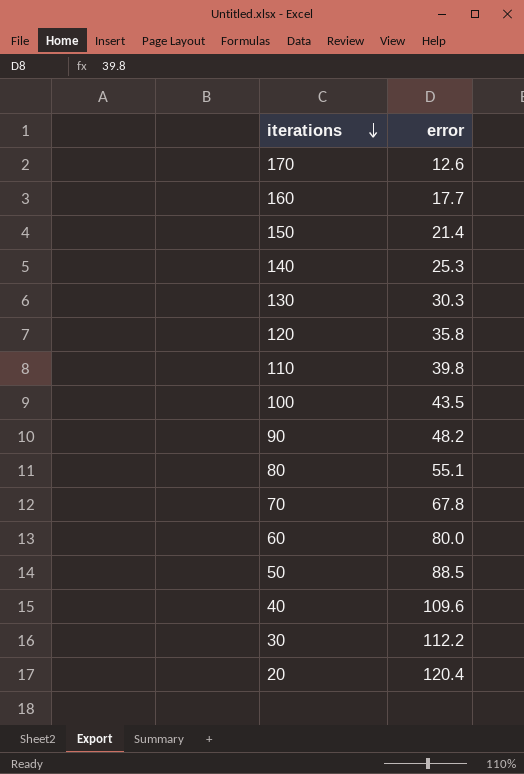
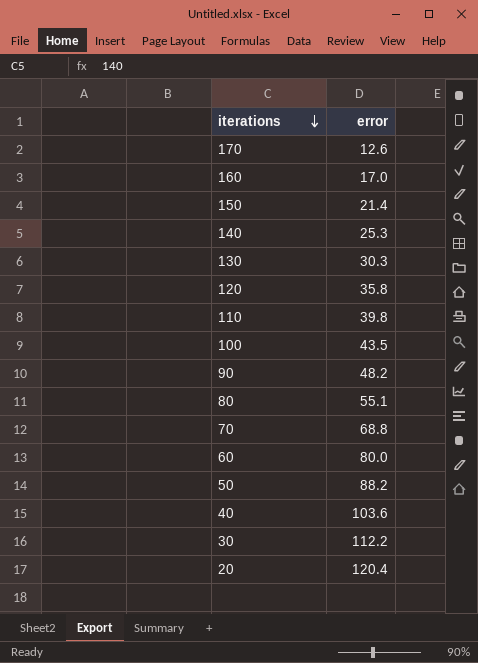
160 | error: 17.7 -> 17.0
70 | error: 67.8 -> 68.8
50 | error: 88.5 -> 88.2
40 | error: 109.6 -> 103.6

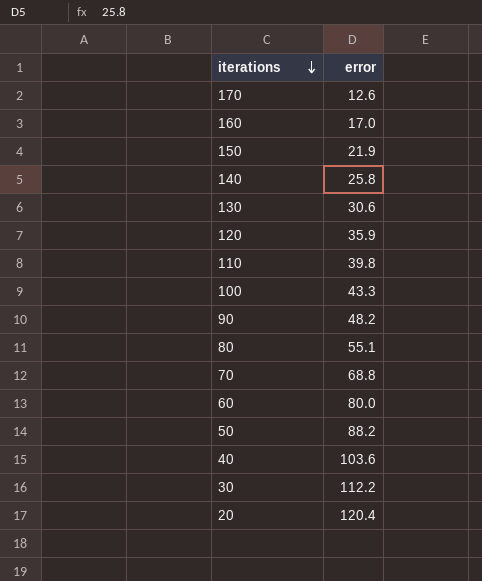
150 | error: 21.4 -> 21.9
140 | error: 25.3 -> 25.8
130 | error: 30.3 -> 30.6
120 | error: 35.8 -> 35.9
100 | error: 43.5 -> 43.3

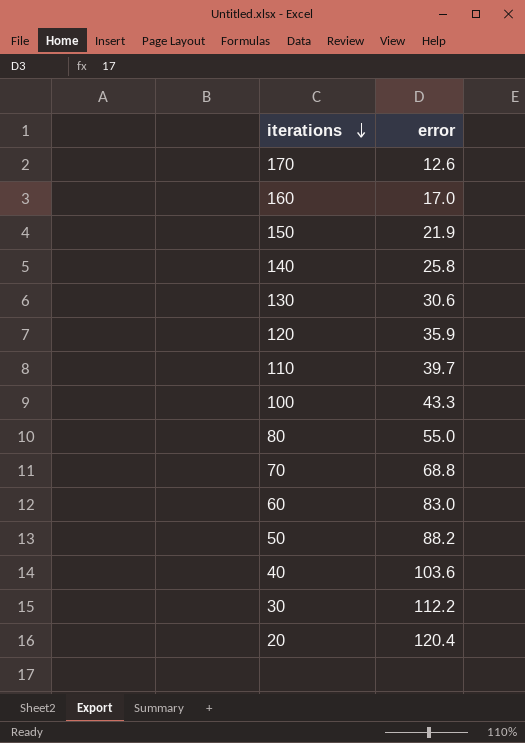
row 90: 48.2 -> none
110 | error: 39.8 -> 39.7
80 | error: 55.1 -> 55.0
60 | error: 80.0 -> 83.0

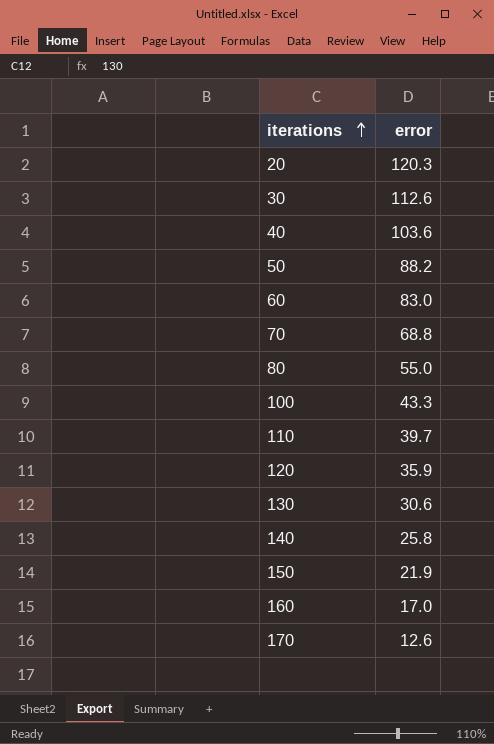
row order: iterations descending -> iterations ascending
20 | error: 120.4 -> 120.3
30 | error: 112.2 -> 112.6

